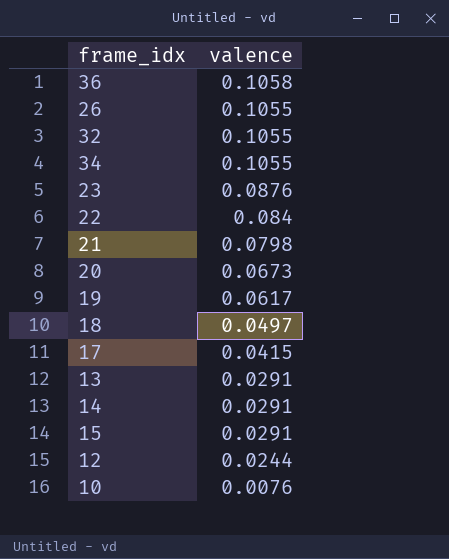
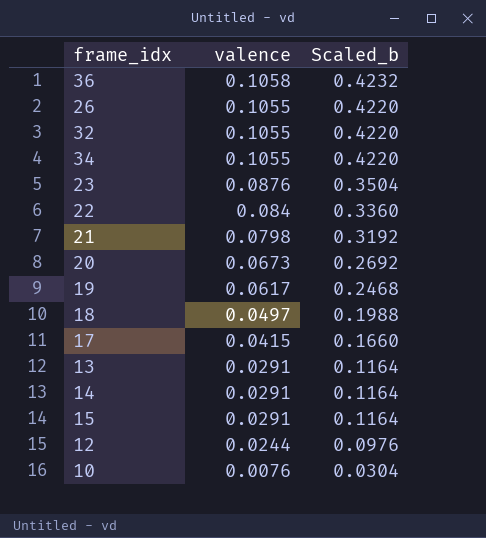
column Scaled_b | formula: none -> [valence] * 4

